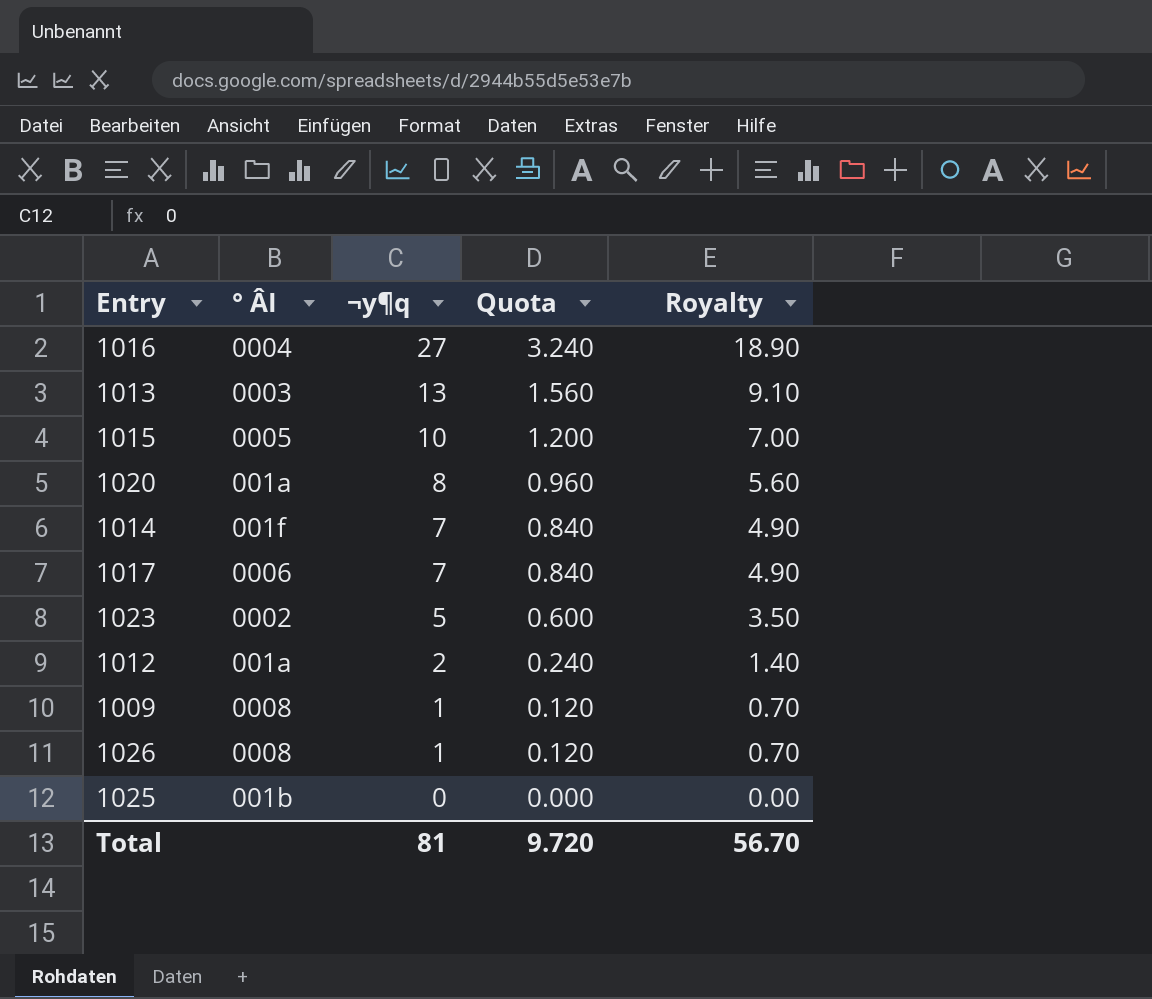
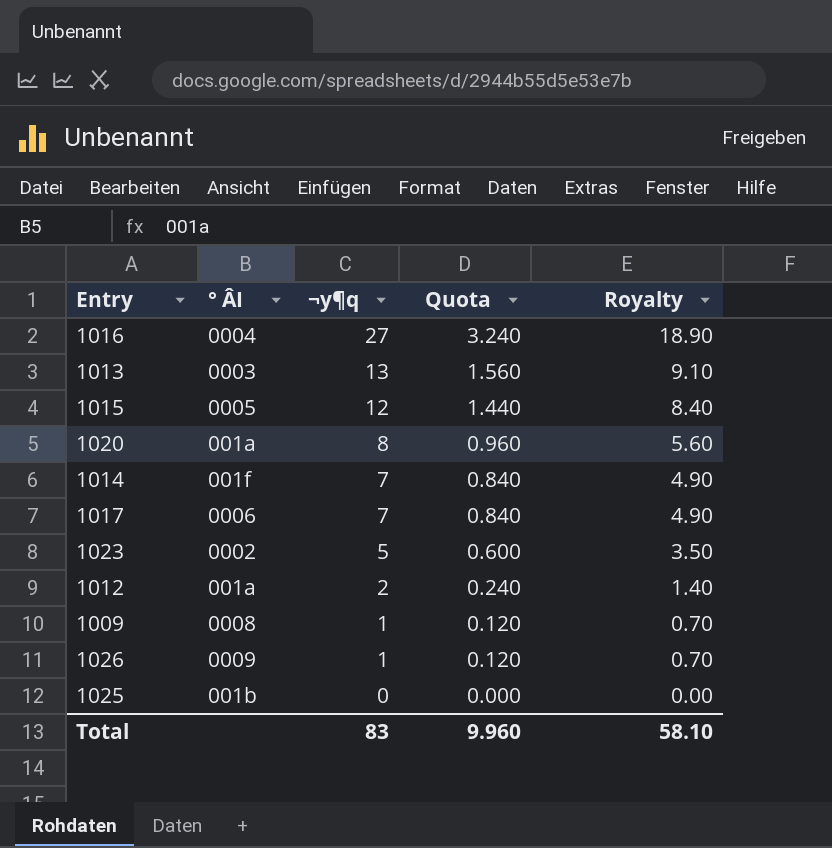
1015 | ¬y¶q: 10 -> 12
1015 | Quota: 1.200 -> 1.440
1015 | Royalty: 7.00 -> 8.40
1026 | ° ÂI: 0008 -> 0009
Total | ¬y¶q: 81 -> 83
Total | Quota: 9.720 -> 9.960
Total | Royalty: 56.70 -> 58.10

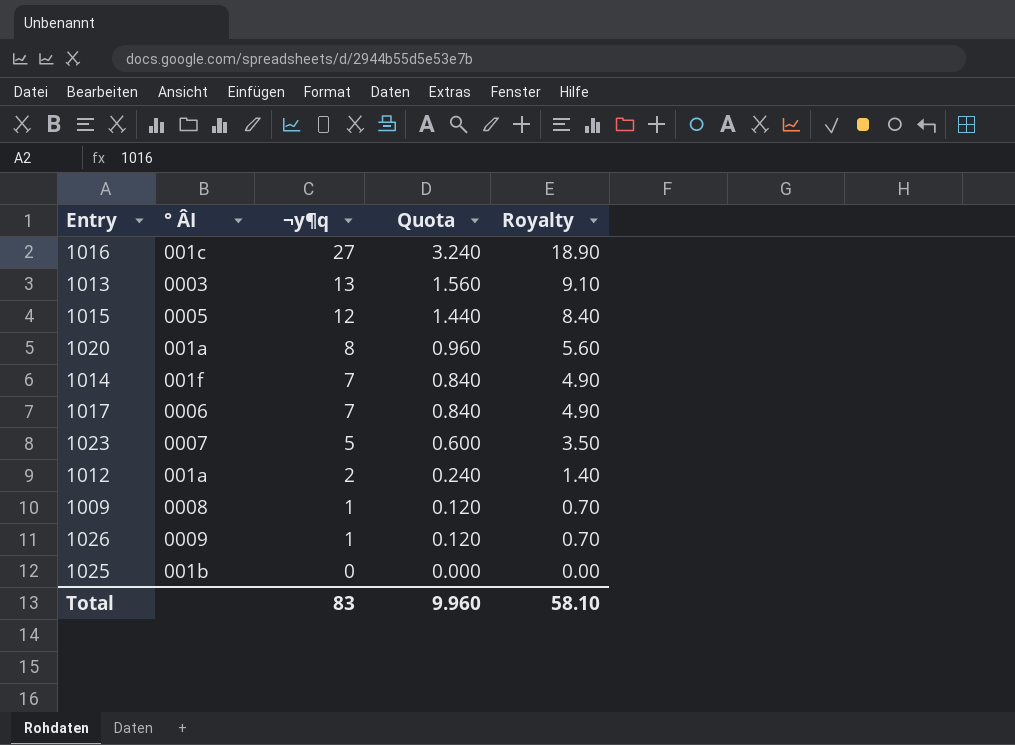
1016 | ° ÂI: 0004 -> 001c
1023 | ° ÂI: 0002 -> 0007

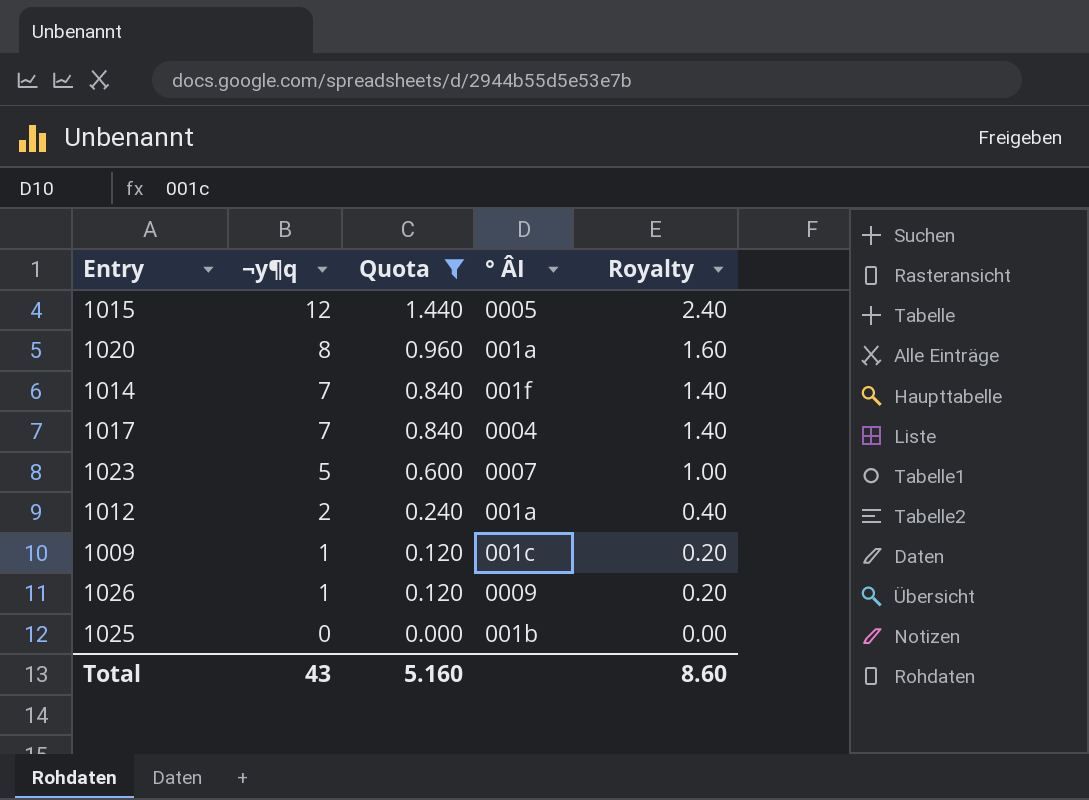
filter: none -> Quota <= 1.440
column ° ÂI | position: 2 -> 4
column Royalty | formula: [¬y¶q] * 0.7 -> [¬y¶q] * 0.2
1017 | ° ÂI: 0006 -> 0004
1009 | ° ÂI: 0008 -> 001c
Total | ¬y¶q: 83 -> 43
Total | Quota: 9.960 -> 5.160
Total | Royalty: 58.10 -> 8.60

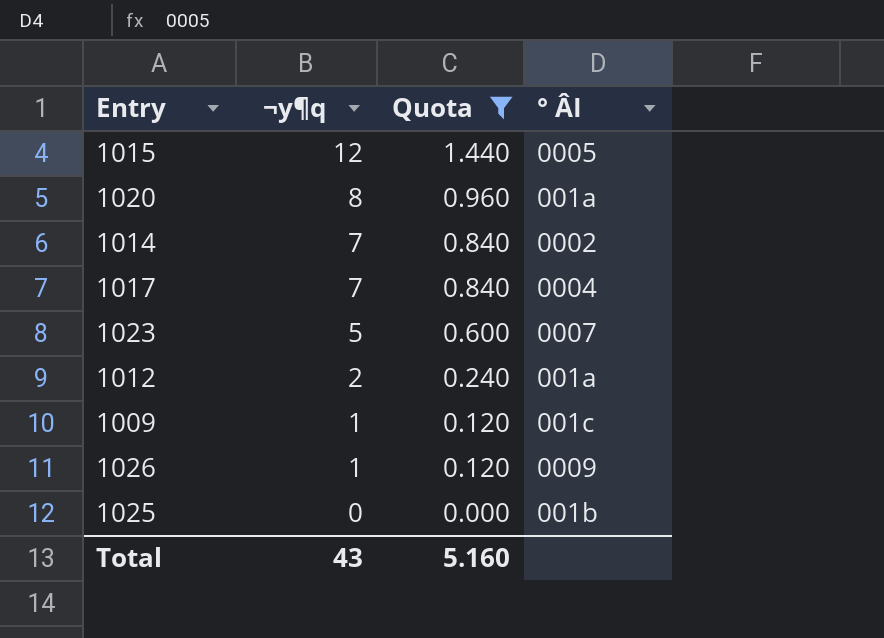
column Royalty | formula: [¬y¶q] * 0.2 -> none
1014 | ° ÂI: 001f -> 0002

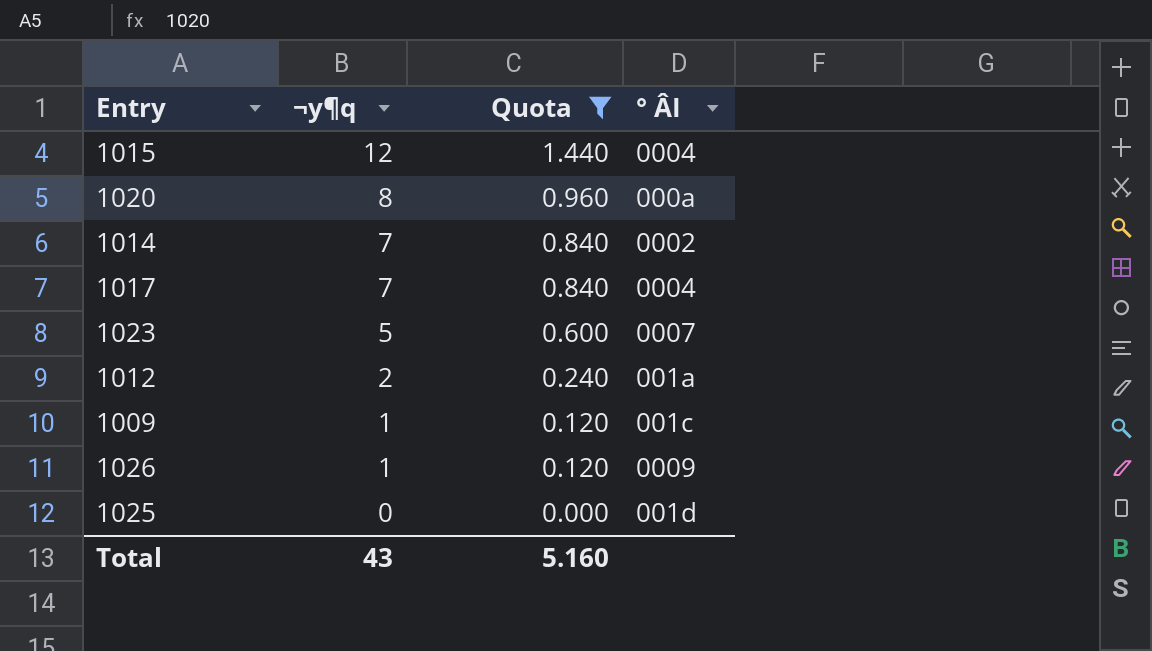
1015 | ° ÂI: 0005 -> 0004
1020 | ° ÂI: 001a -> 000a
1025 | ° ÂI: 001b -> 001d

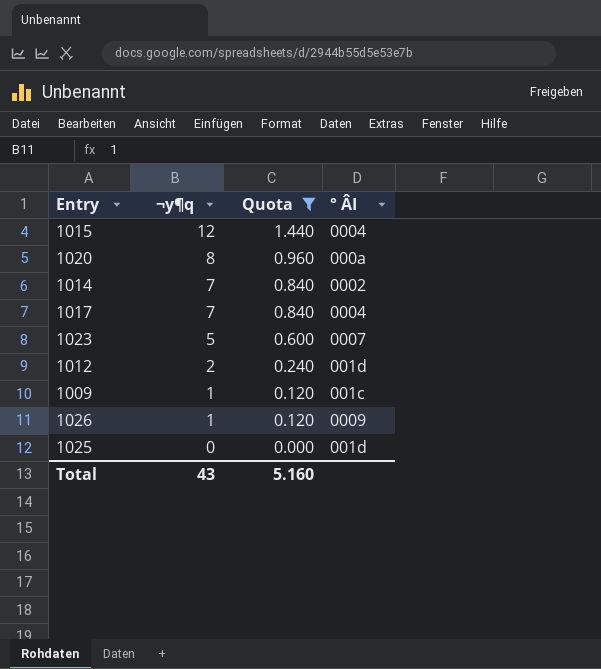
1012 | ° ÂI: 001a -> 001d

